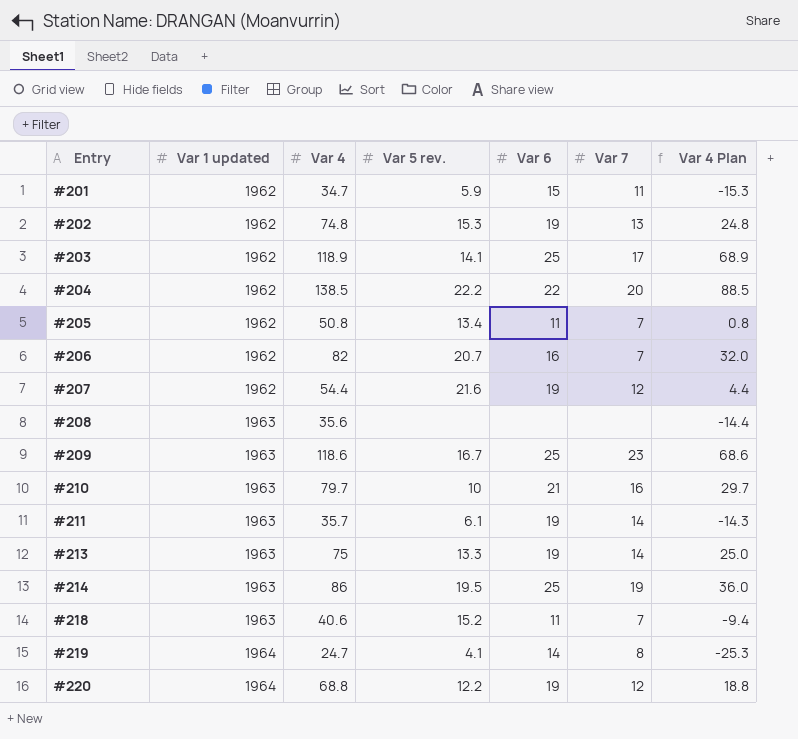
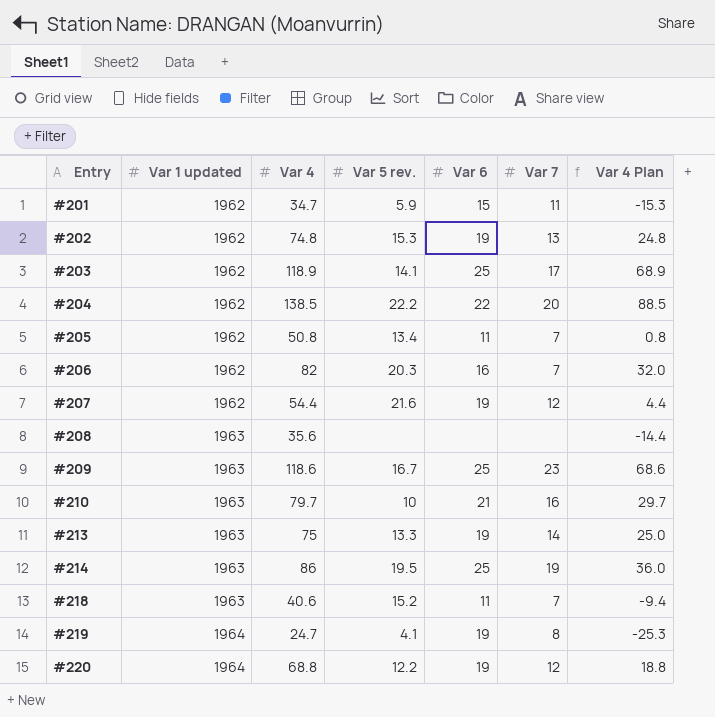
row #211: 1963 | 35.7 | 6.1 | 19 | 14 | -14.3 -> none
#206 | Var 5 rev.: 20.7 -> 20.3
#219 | Var 6: 14 -> 19

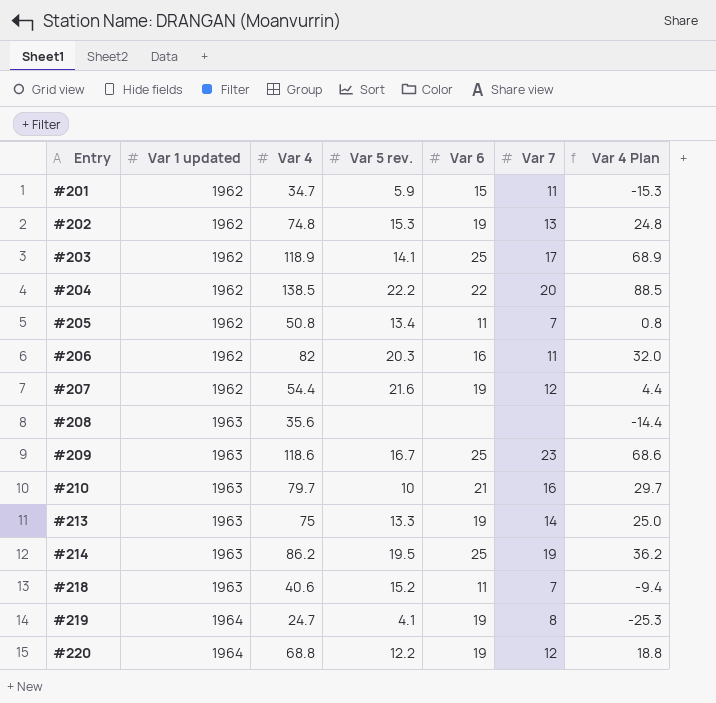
#206 | Var 7: 7 -> 11
#214 | Var 4: 86 -> 86.2
#214 | Var 4 Plan: 36.0 -> 36.2

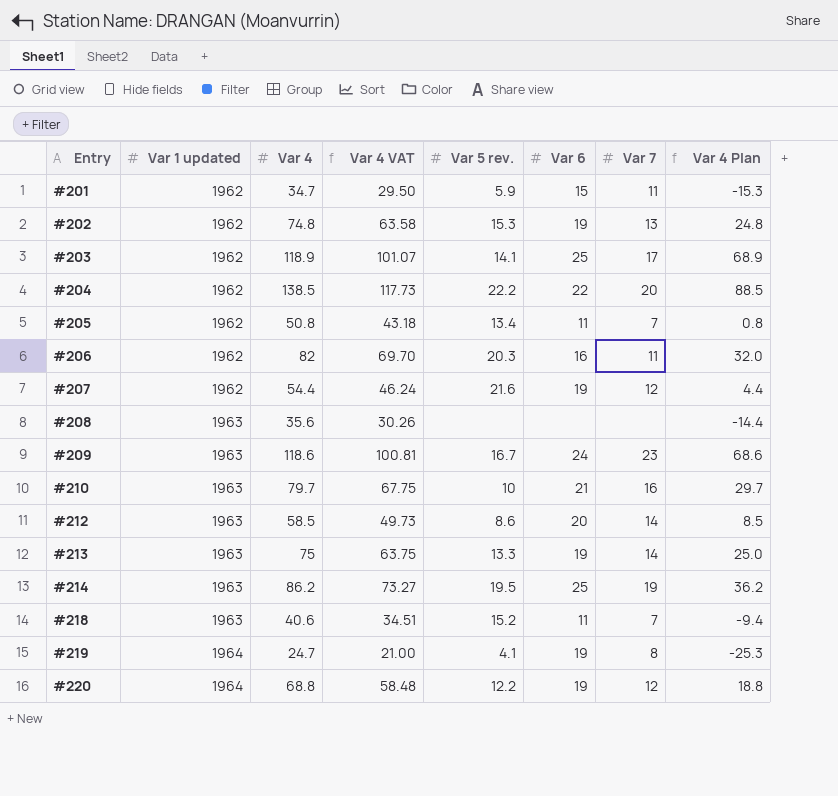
column Var 4 VAT | formula: none -> [Var 4] * 0.85
#209 | Var 6: 25 -> 24
row #212: none -> 1963 | 58.5 | 49.73 | 8.6 | 20 | 14 | 8.5

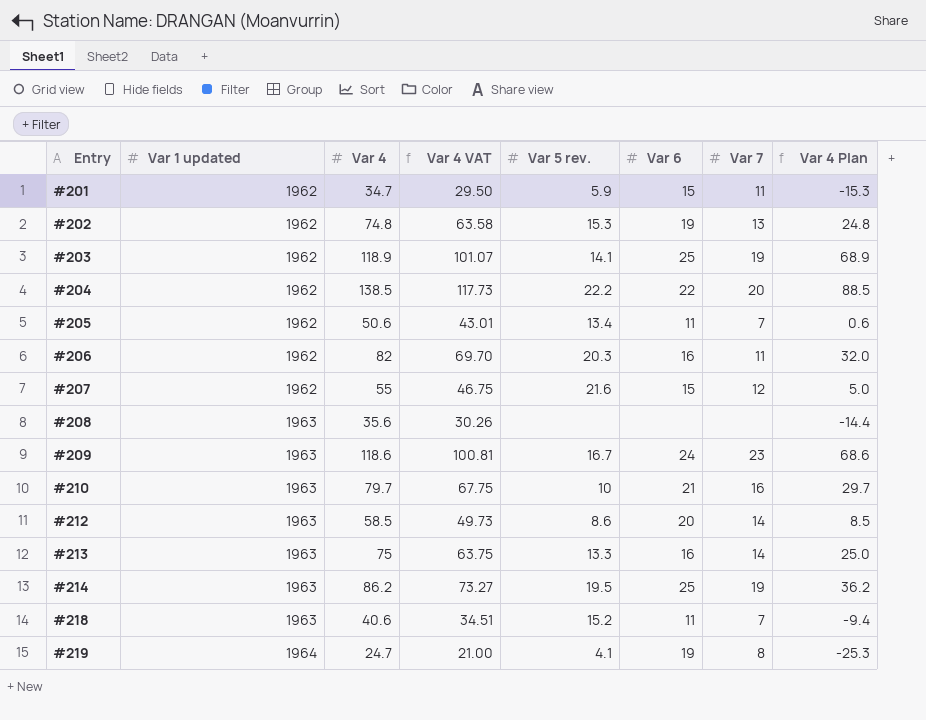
row #220: 1964 | 68.8 | 58.48 | 12.2 | 19 | 12 | 18.8 -> none
#203 | Var 7: 17 -> 19
#205 | Var 4: 50.8 -> 50.6
#205 | Var 4 VAT: 43.18 -> 43.01
#205 | Var 4 Plan: 0.8 -> 0.6
#207 | Var 4: 54.4 -> 55
#207 | Var 4 VAT: 46.24 -> 46.75
#207 | Var 6: 19 -> 15
#207 | Var 4 Plan: 4.4 -> 5.0
#213 | Var 6: 19 -> 16

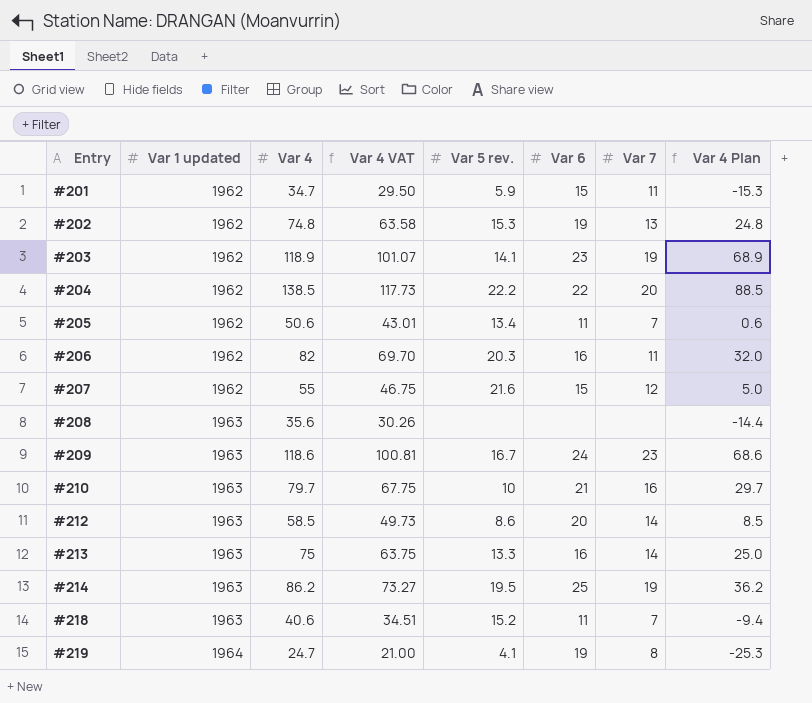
#203 | Var 6: 25 -> 23

